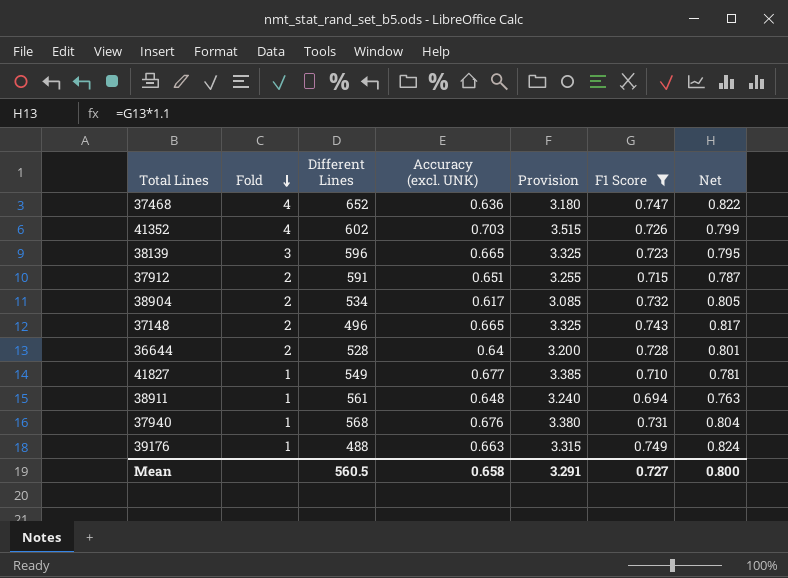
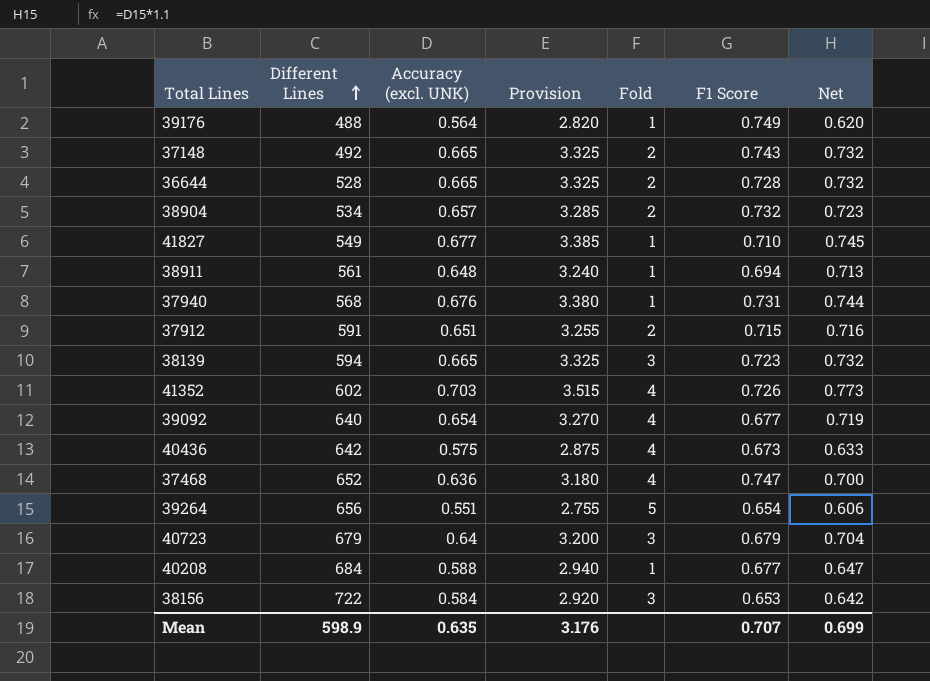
filter: F1 Score >= 0.694 -> none
row order: Fold descending -> Different Lines ascending
column Fold | position: 2 -> 5
column Net | formula: [F1 Score] * 1.1 -> [Accuracy (excl. UNK)] * 1.1
39176 | Accuracy (excl. UNK): 0.663 -> 0.564
39176 | Provision: 3.315 -> 2.820
37148 | Different Lines: 496 -> 492
36644 | Accuracy (excl. UNK): 0.64 -> 0.665
36644 | Provision: 3.200 -> 3.325
38904 | Accuracy (excl. UNK): 0.617 -> 0.657
38904 | Provision: 3.085 -> 3.285
38139 | Different Lines: 596 -> 594
Mean | Different Lines: 560.5 -> 598.9
Mean | Accuracy (excl. UNK): 0.658 -> 0.635
Mean | Provision: 3.291 -> 3.176
Mean | F1 Score: 0.727 -> 0.707
Mean | Net: 0.800 -> 0.699

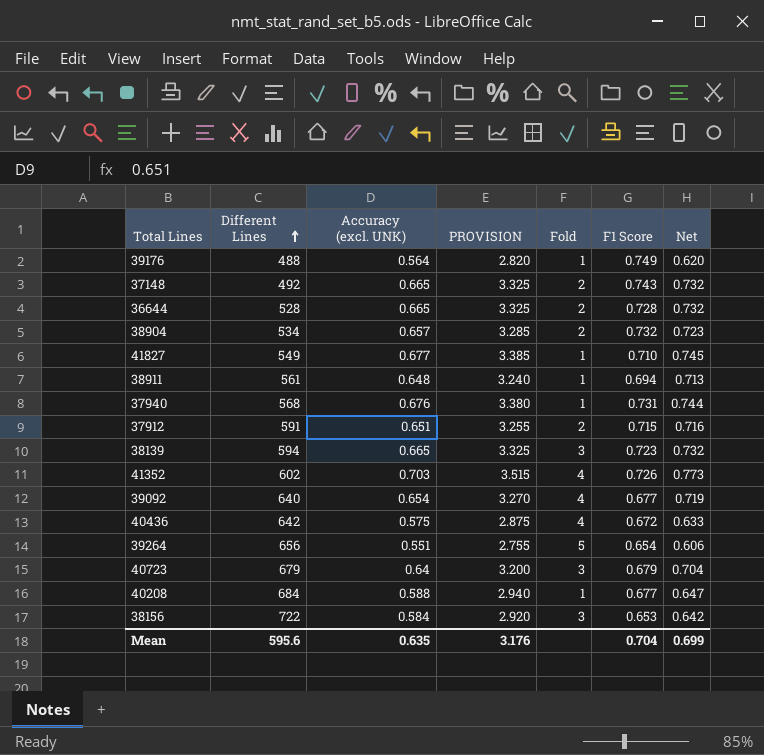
column name: Provision -> PROVISION
row 37468: 652 | 0.636 | 3.180 | 4 | 0.747 | 0.700 -> none
40436 | F1 Score: 0.673 -> 0.672
Mean | Different Lines: 598.9 -> 595.6
Mean | F1 Score: 0.707 -> 0.704

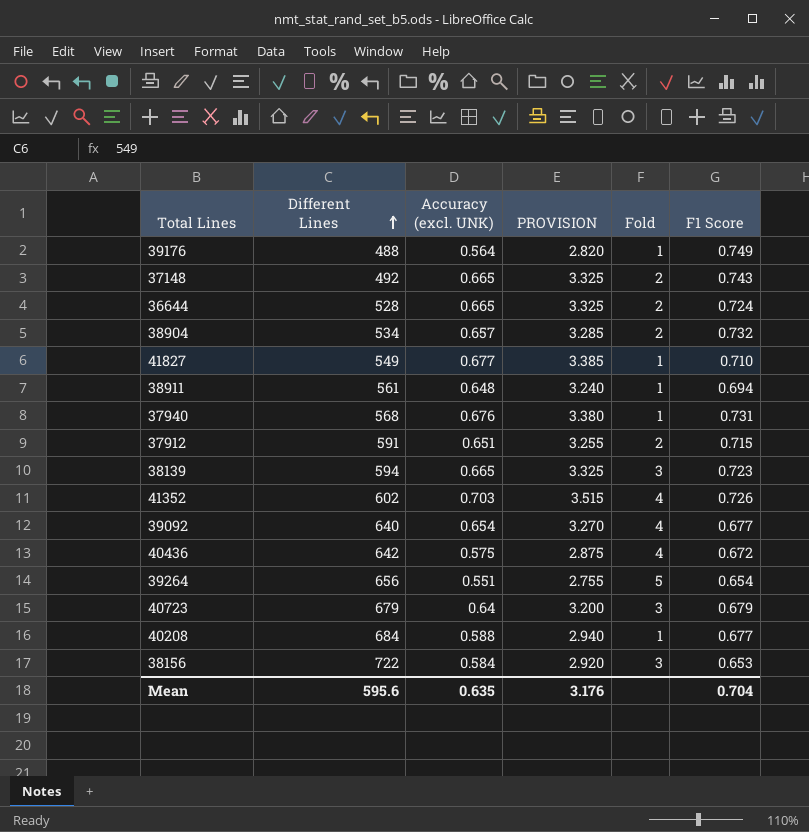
column Net | formula: [Accuracy (excl. UNK)] * 1.1 -> none
36644 | F1 Score: 0.728 -> 0.724

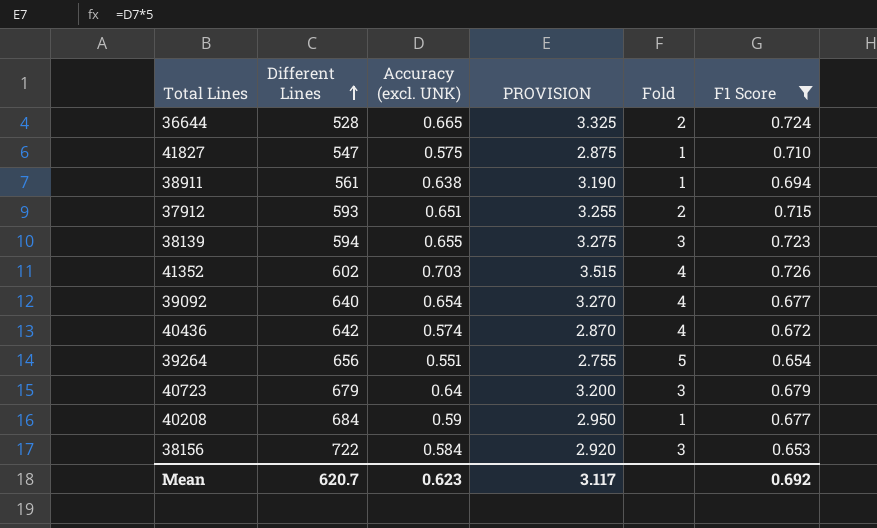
filter: none -> F1 Score <= 0.726
41827 | Different Lines: 549 -> 547
41827 | Accuracy (excl. UNK): 0.677 -> 0.575
41827 | PROVISION: 3.385 -> 2.875
38911 | Accuracy (excl. UNK): 0.648 -> 0.638
38911 | PROVISION: 3.240 -> 3.190
37912 | Different Lines: 591 -> 593
38139 | Accuracy (excl. UNK): 0.665 -> 0.655
38139 | PROVISION: 3.325 -> 3.275
40436 | Accuracy (excl. UNK): 0.575 -> 0.574
40436 | PROVISION: 2.875 -> 2.870
40208 | Accuracy (excl. UNK): 0.588 -> 0.59
40208 | PROVISION: 2.940 -> 2.950
Mean | Different Lines: 595.6 -> 620.7
Mean | Accuracy (excl. UNK): 0.635 -> 0.623
Mean | PROVISION: 3.176 -> 3.117
Mean | F1 Score: 0.704 -> 0.692

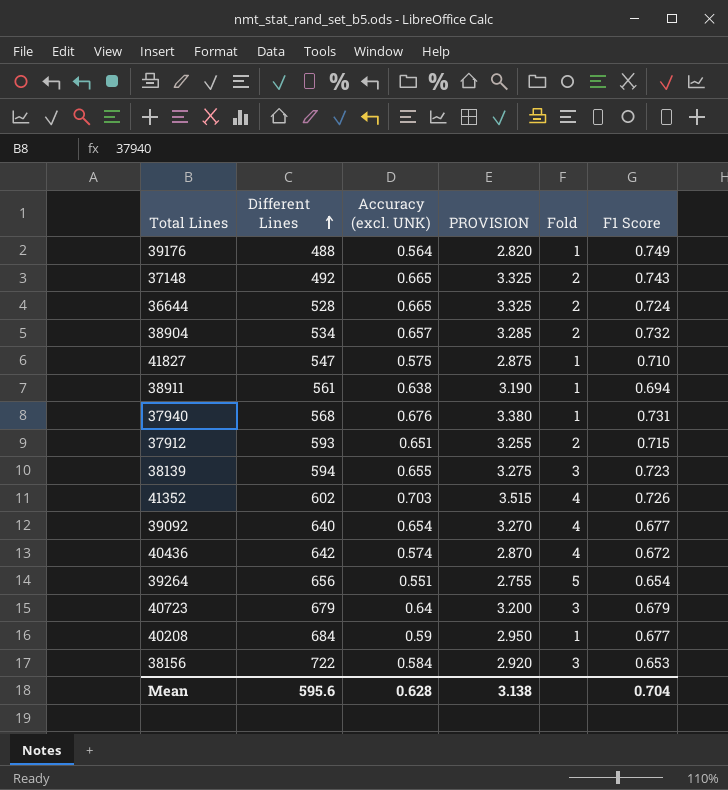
filter: F1 Score <= 0.726 -> none
Mean | Different Lines: 620.7 -> 595.6
Mean | Accuracy (excl. UNK): 0.623 -> 0.628
Mean | PROVISION: 3.117 -> 3.138
Mean | F1 Score: 0.692 -> 0.704

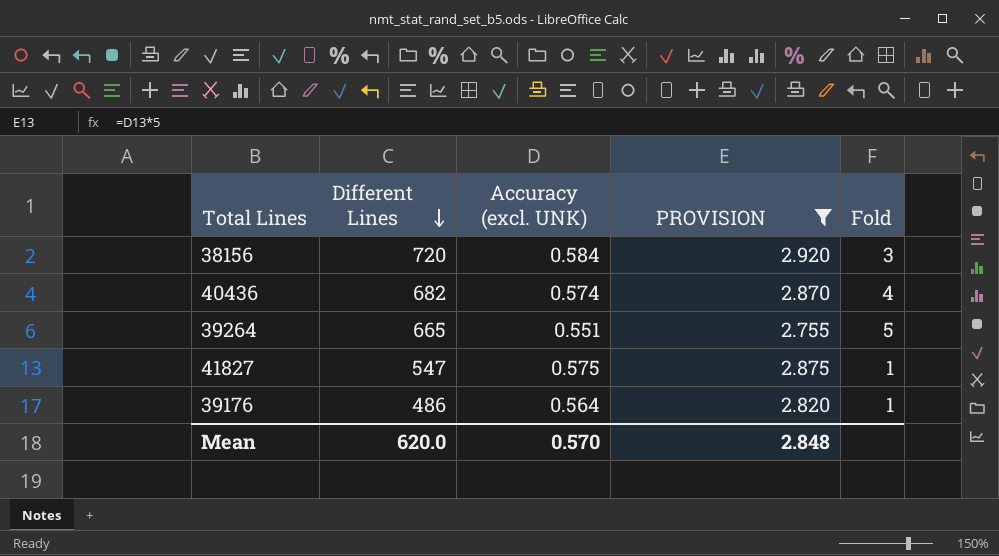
filter: none -> PROVISION <= 2.920
row order: Different Lines ascending -> Different Lines descending
column F1 Score | position: 6 -> none
38156 | Different Lines: 722 -> 720
40436 | Different Lines: 642 -> 682
39264 | Different Lines: 656 -> 665
39176 | Different Lines: 488 -> 486
Mean | Different Lines: 595.6 -> 620.0
Mean | Accuracy (excl. UNK): 0.628 -> 0.570
Mean | PROVISION: 3.138 -> 2.848

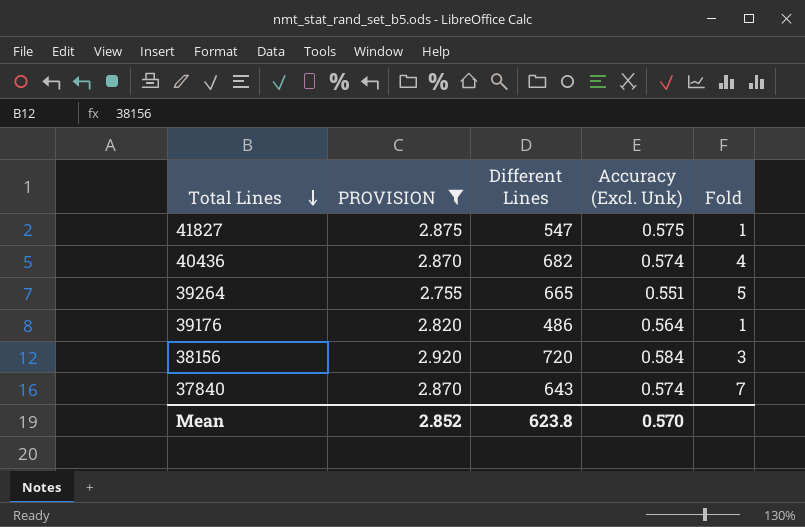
row order: Different Lines descending -> Total Lines descending
column PROVISION | position: 4 -> 2
column name: Accuracy (excl. UNK) -> Accuracy (Excl. Unk)
row 37840: none -> 2.870 | 643 | 0.574 | 7
Mean | PROVISION: 2.848 -> 2.852
Mean | Different Lines: 620.0 -> 623.8

